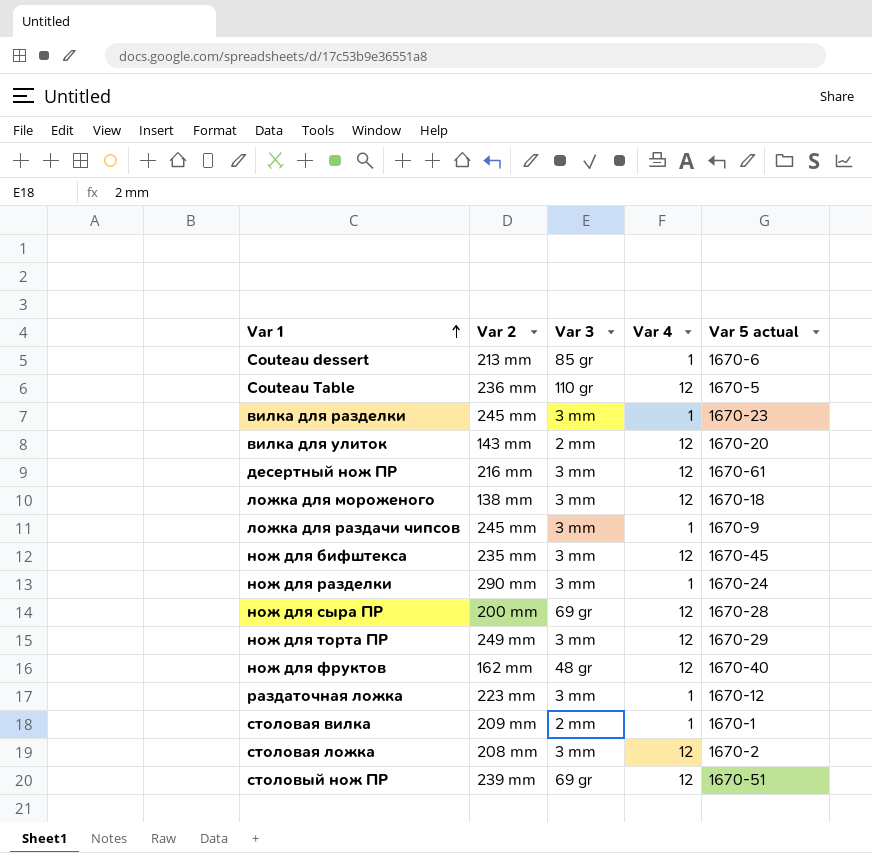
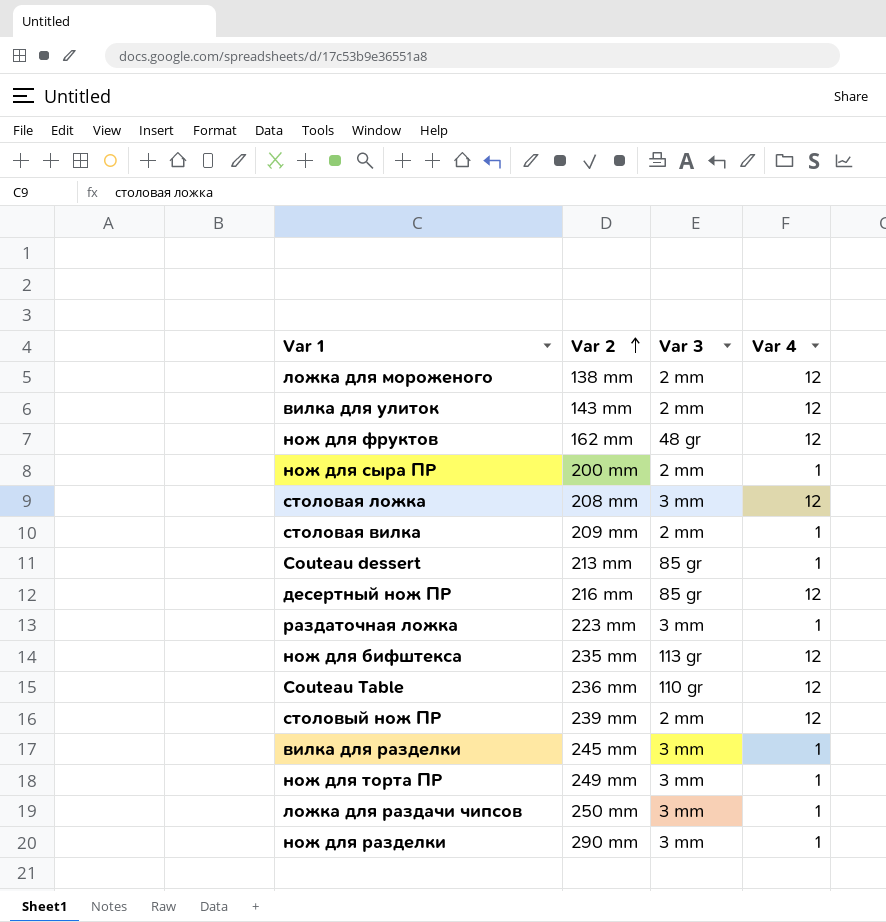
row order: Var 1 ascending -> Var 2 ascending
column Var 5 actual | position: 5 -> none
ложка для мороженого | Var 3: 3 mm -> 2 mm
нож для сыра ПР | Var 3: 69 gr -> 2 mm
нож для сыра ПР | Var 4: 12 -> 1
десертный нож ПР | Var 3: 3 mm -> 85 gr
нож для бифштекса | Var 3: 3 mm -> 113 gr
столовый нож ПР | Var 3: 69 gr -> 2 mm
нож для торта ПР | Var 4: 12 -> 1
ложка для раздачи чипсов | Var 2: 245 mm -> 250 mm

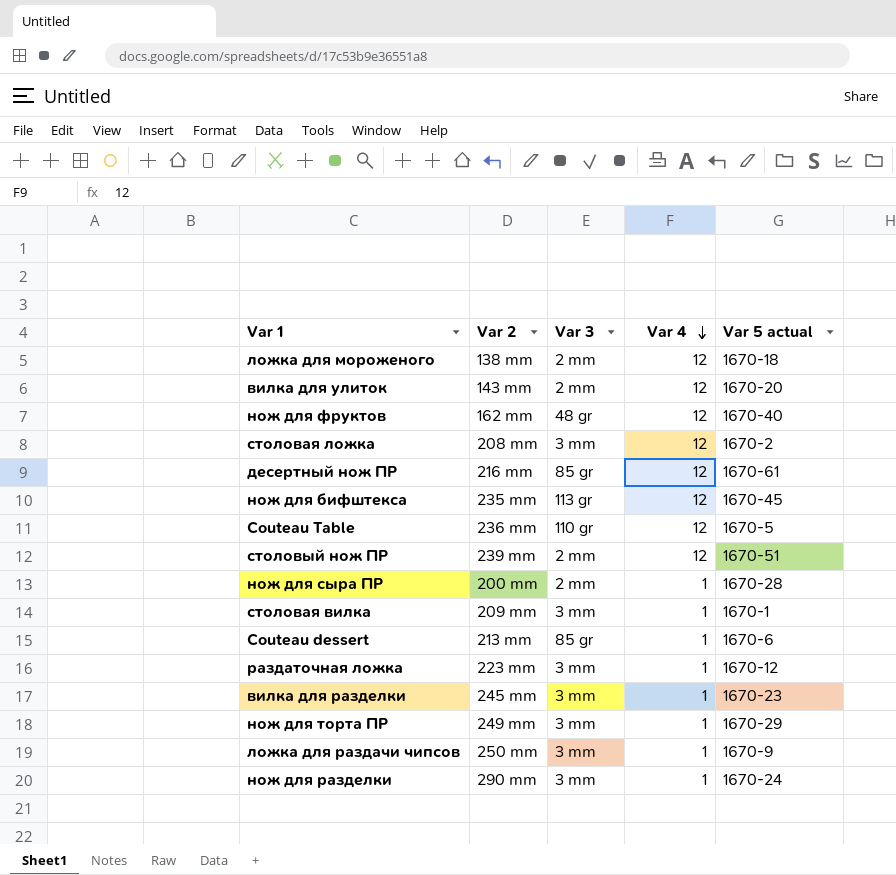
row order: Var 2 ascending -> Var 4 descending
column Var 5 actual | position: none -> 5
столовая вилка | Var 3: 2 mm -> 3 mm

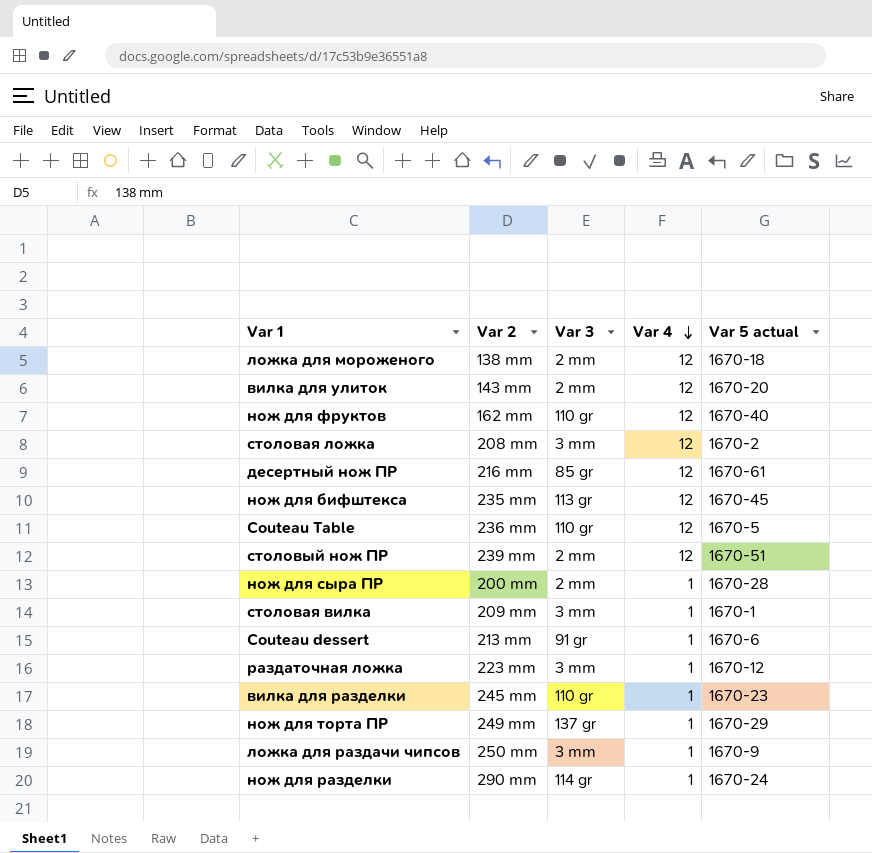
нож для фруктов | Var 3: 48 gr -> 110 gr
Couteau dessert | Var 3: 85 gr -> 91 gr
вилка для разделки | Var 3: 3 mm -> 110 gr
нож для торта ПР | Var 3: 3 mm -> 137 gr
нож для разделки | Var 3: 3 mm -> 114 gr

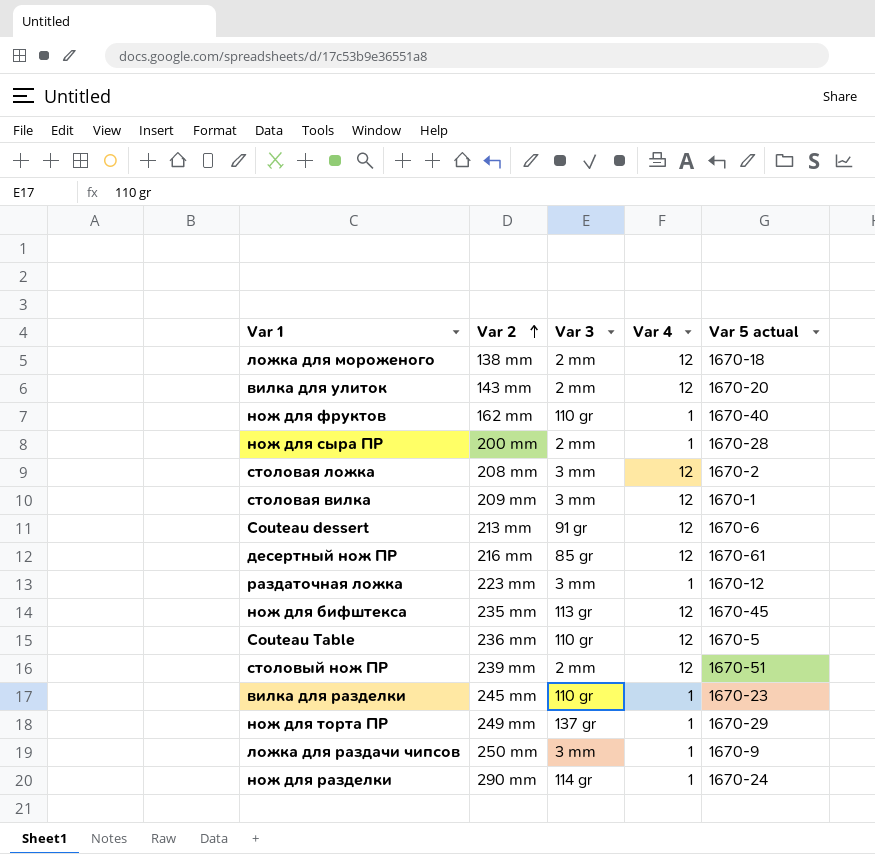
row order: Var 4 descending -> Var 2 ascending
нож для фруктов | Var 4: 12 -> 1
столовая вилка | Var 4: 1 -> 12
Couteau dessert | Var 4: 1 -> 12

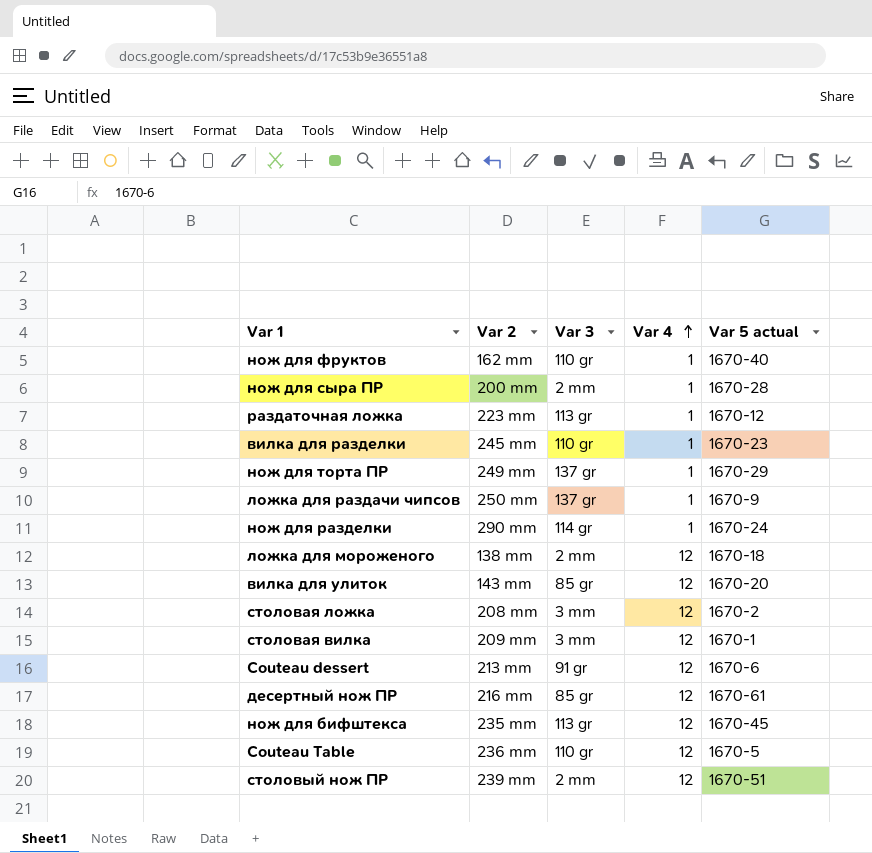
row order: Var 2 ascending -> Var 4 ascending
раздаточная ложка | Var 3: 3 mm -> 113 gr
ложка для раздачи чипсов | Var 3: 3 mm -> 137 gr
вилка для улиток | Var 3: 2 mm -> 85 gr

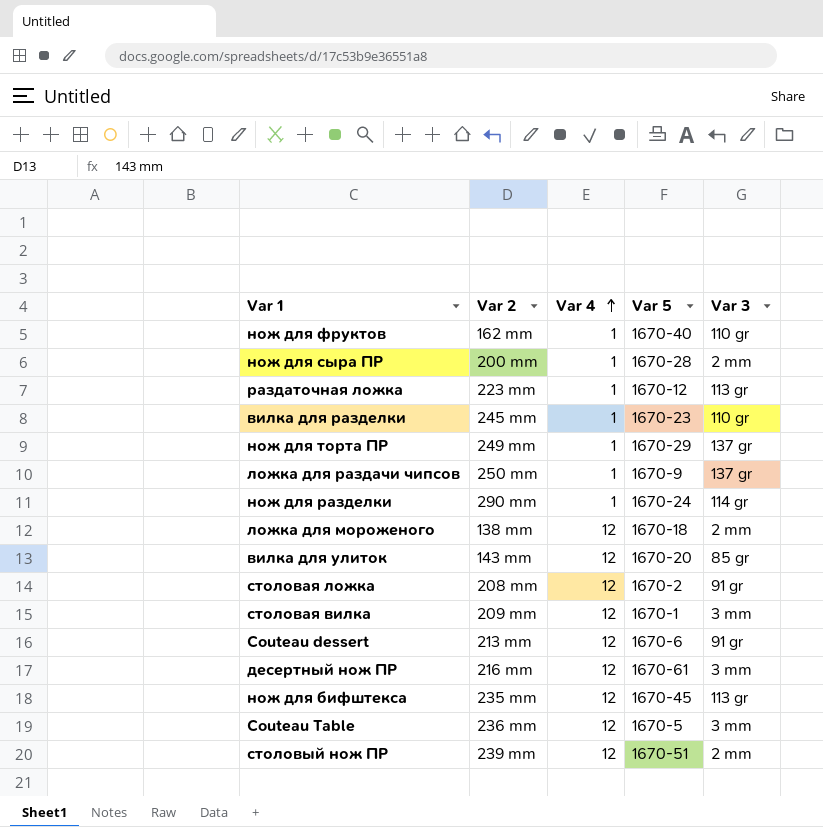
column name: Var 5 actual -> Var 5
column Var 3 | position: 3 -> 5
столовая ложка | Var 3: 3 mm -> 91 gr
десертный нож ПР | Var 3: 85 gr -> 3 mm
Couteau Table | Var 3: 110 gr -> 3 mm

